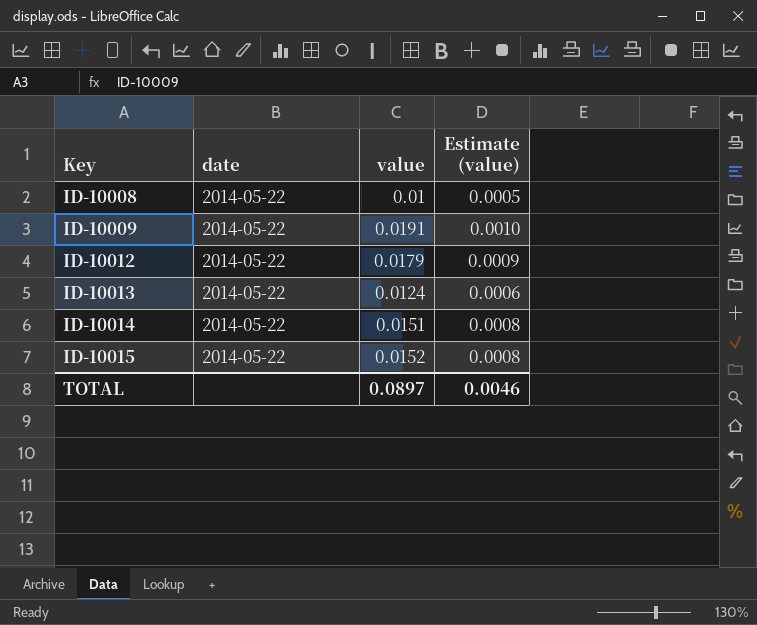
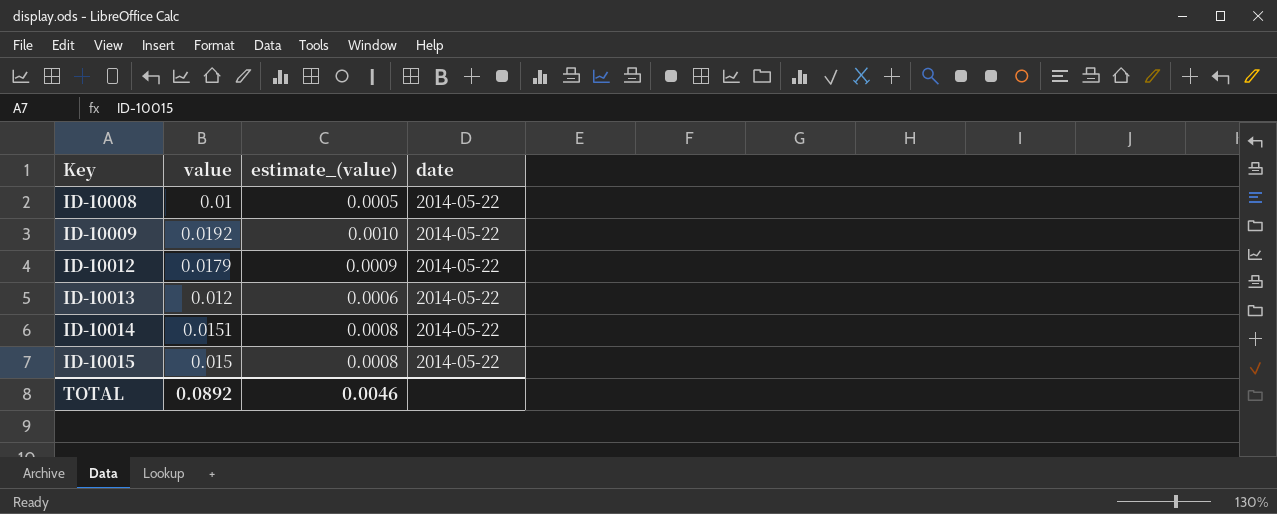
column name: Estimate (value) -> estimate_(value)
column date | position: 2 -> 4
ID-10009 | value: 0.0191 -> 0.0192
ID-10013 | value: 0.0124 -> 0.012
ID-10015 | value: 0.0152 -> 0.015
TOTAL | value: 0.0897 -> 0.0892

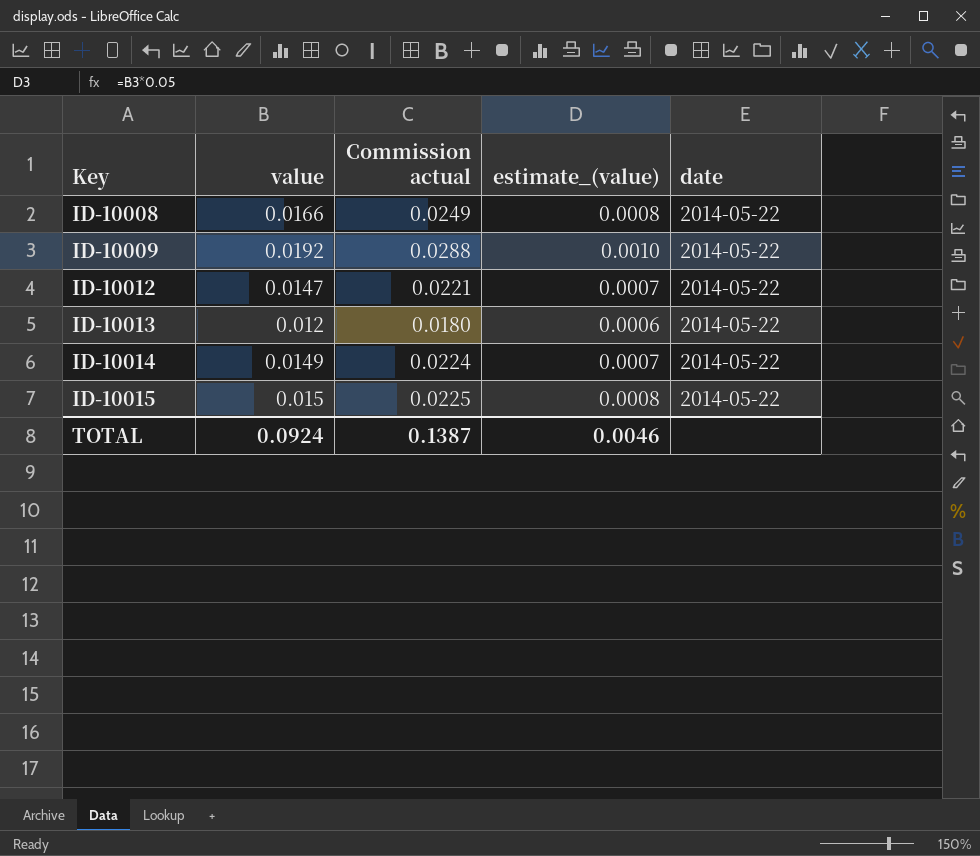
column Commission actual | formula: none -> [value] * 1.5
ID-10008 | value: 0.01 -> 0.0166
ID-10008 | estimate_(value): 0.0005 -> 0.0008
ID-10012 | value: 0.0179 -> 0.0147
ID-10012 | estimate_(value): 0.0009 -> 0.0007
ID-10014 | value: 0.0151 -> 0.0149
ID-10014 | estimate_(value): 0.0008 -> 0.0007
TOTAL | value: 0.0892 -> 0.0924

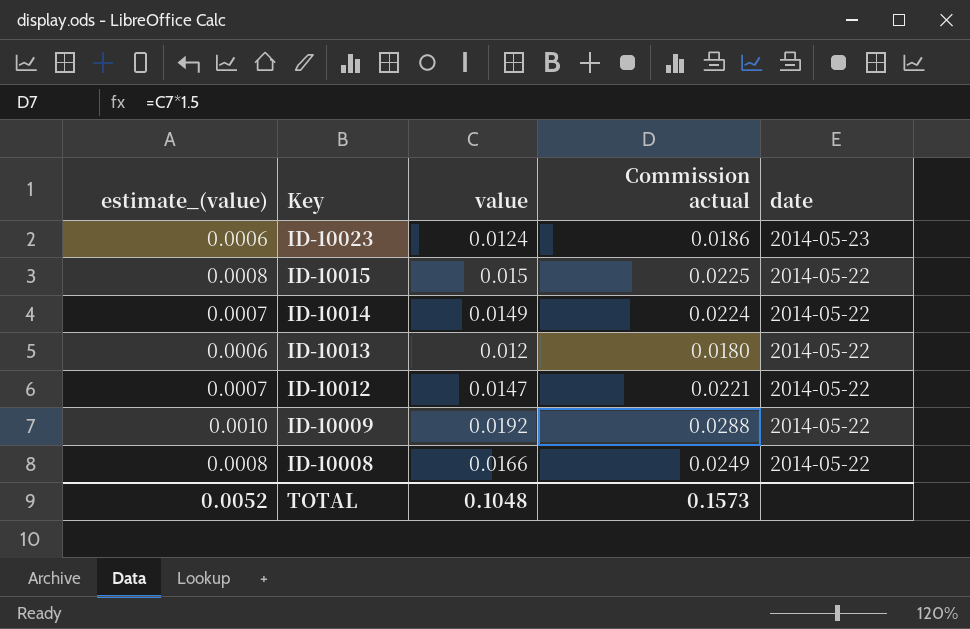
row order: Key ascending -> Key descending
column estimate_(value) | position: 4 -> 1
row ID-10023: none -> 0.0006 | 0.0124 | 0.0186 | 2014-05-23
TOTAL | estimate_(value): 0.0046 -> 0.0052
TOTAL | value: 0.0924 -> 0.1048
TOTAL | Commission actual: 0.1387 -> 0.1573

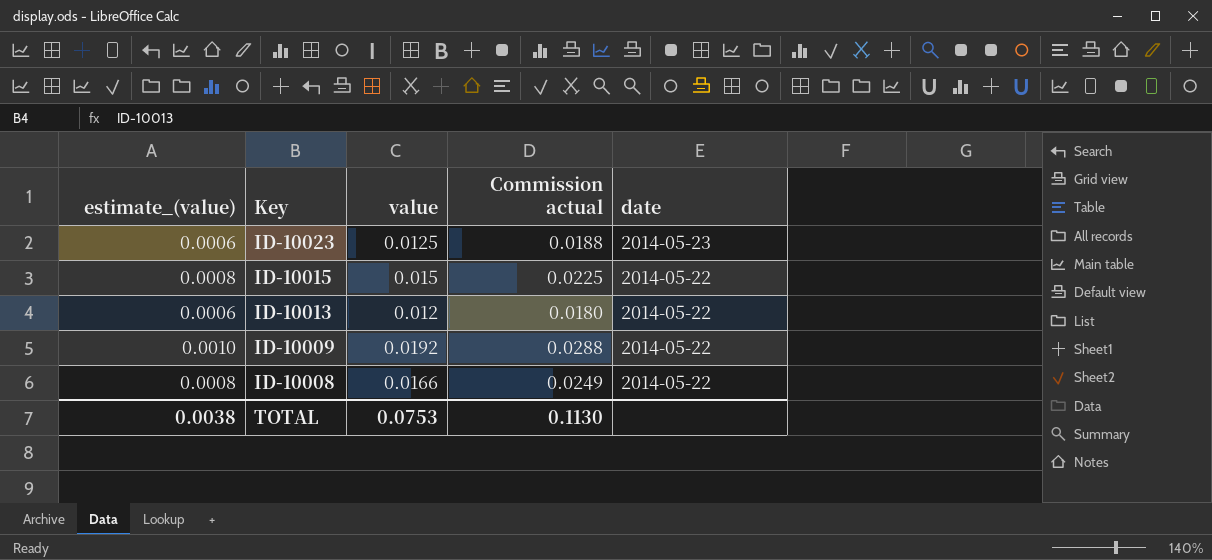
row ID-10014: 0.0007 | 0.0149 | 0.0224 | 2014-05-22 -> none
row ID-10012: 0.0007 | 0.0147 | 0.0221 | 2014-05-22 -> none
ID-10023 | value: 0.0124 -> 0.0125
ID-10023 | Commission actual: 0.0186 -> 0.0188
TOTAL | estimate_(value): 0.0052 -> 0.0038
TOTAL | value: 0.1048 -> 0.0753
TOTAL | Commission actual: 0.1573 -> 0.1130

